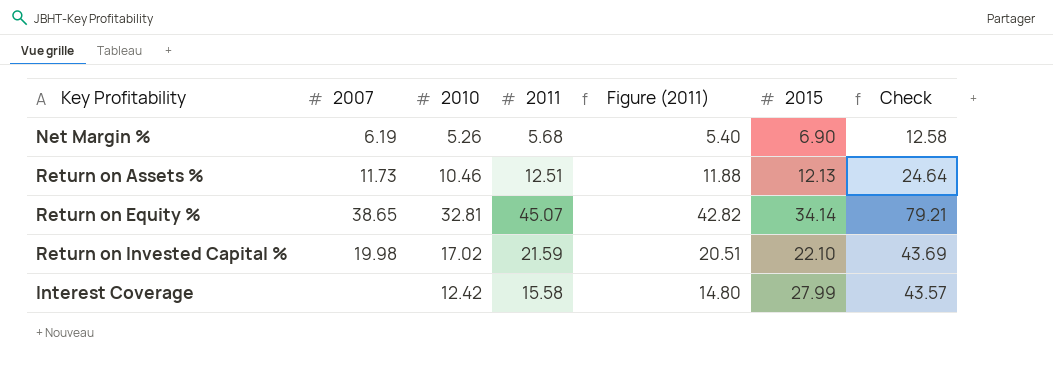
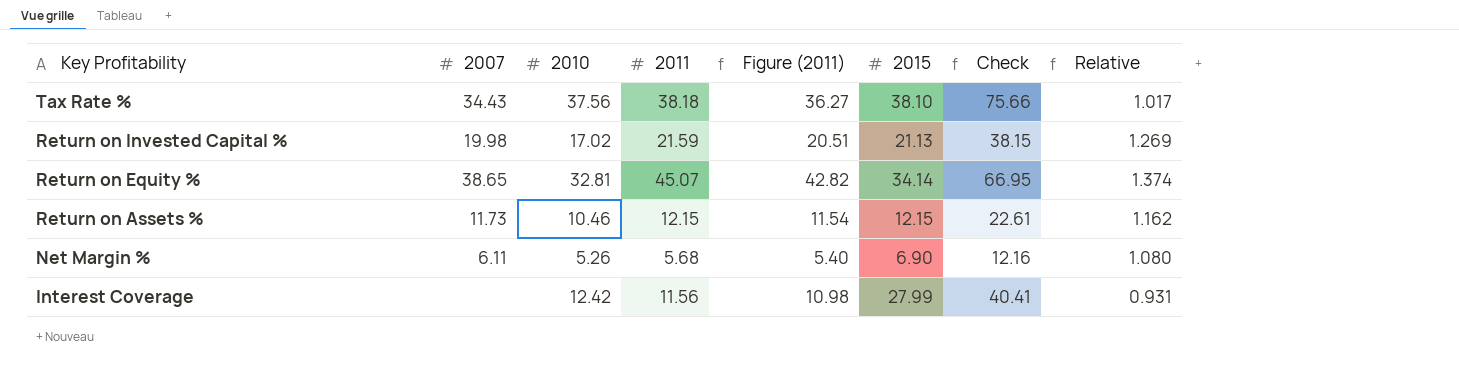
row order: none -> Key Profitability descending
column Check | formula: [2011] + [2015] -> [2010] + [2015]
column Relative | formula: none -> [2011] / [2010]
row Tax Rate %: none -> 34.43 | 37.56 | 38.18 | 36.27 | 38.10 | 75.66 | 1.017
Return on Invested Capital % | 2015: 22.10 -> 21.13
Return on Assets % | 2011: 12.51 -> 12.15
Return on Assets % | Figure (2011): 11.88 -> 11.54
Return on Assets % | 2015: 12.13 -> 12.15
Net Margin % | 2007: 6.19 -> 6.11
Interest Coverage | 2011: 15.58 -> 11.56
Interest Coverage | Figure (2011): 14.80 -> 10.98

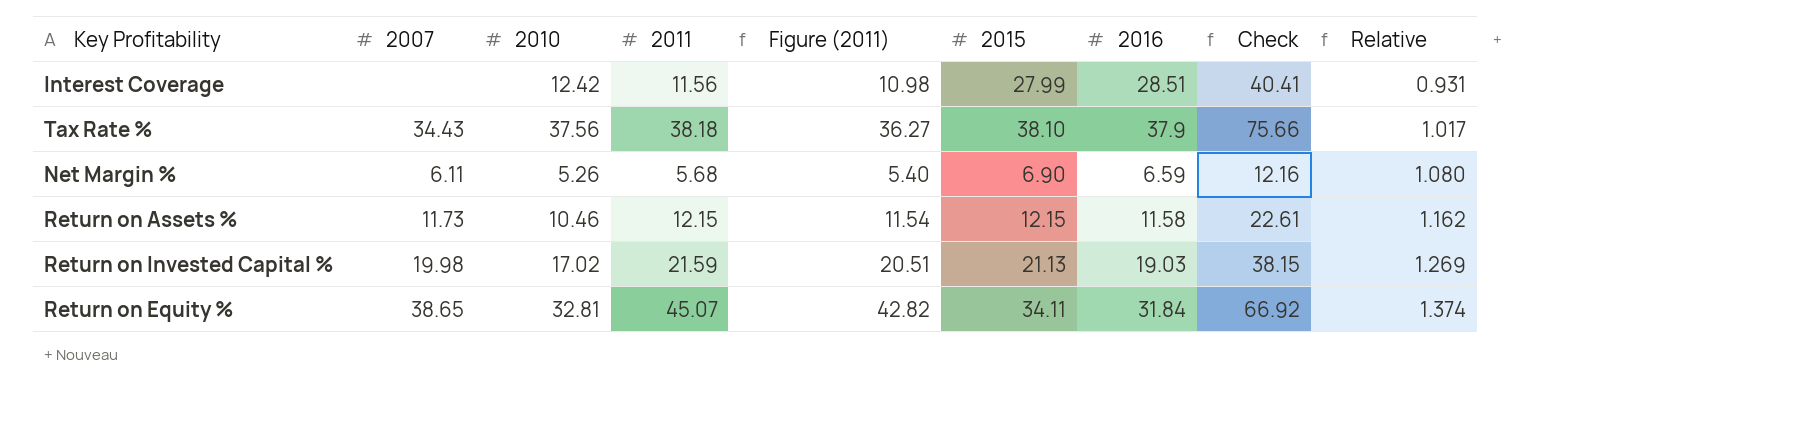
row order: Key Profitability descending -> Relative ascending
column 2016 | position: none -> 7
Return on Equity % | 2015: 34.14 -> 34.11
Return on Equity % | Check: 66.95 -> 66.92

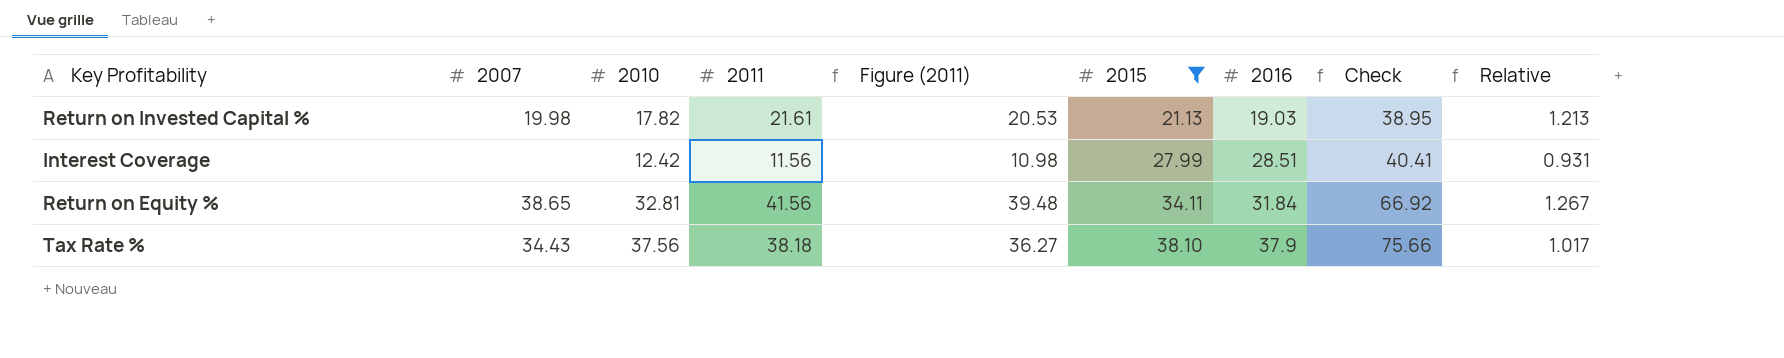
filter: none -> 2015 >= 21.13
row order: Relative ascending -> 2015 ascending
Return on Invested Capital % | 2010: 17.02 -> 17.82
Return on Invested Capital % | 2011: 21.59 -> 21.61
Return on Invested Capital % | Figure (2011): 20.51 -> 20.53
Return on Invested Capital % | Check: 38.15 -> 38.95
Return on Invested Capital % | Relative: 1.269 -> 1.213
Return on Equity % | 2011: 45.07 -> 41.56
Return on Equity % | Figure (2011): 42.82 -> 39.48
Return on Equity % | Relative: 1.374 -> 1.267

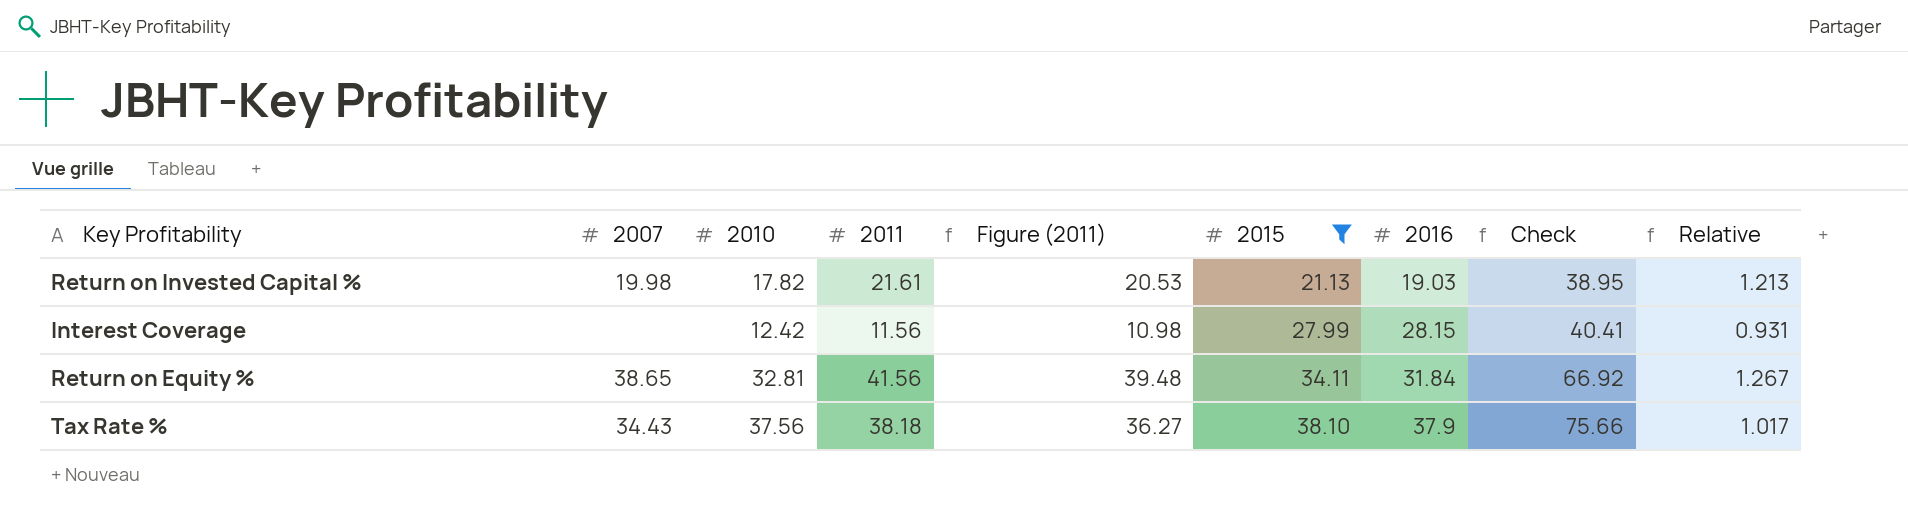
Interest Coverage | 2016: 28.51 -> 28.15

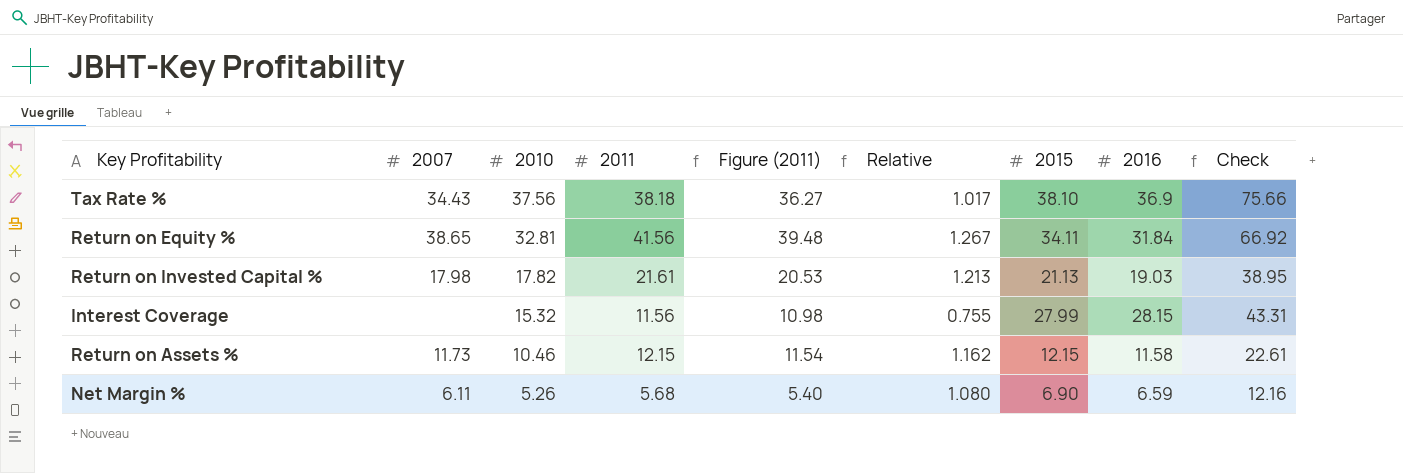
filter: 2015 >= 21.13 -> none
row order: 2015 ascending -> 2010 descending
column Relative | position: 9 -> 6
Tax Rate % | 2016: 37.9 -> 36.9
Return on Invested Capital % | 2007: 19.98 -> 17.98
Interest Coverage | 2010: 12.42 -> 15.32
Interest Coverage | Relative: 0.931 -> 0.755
Interest Coverage | Check: 40.41 -> 43.31

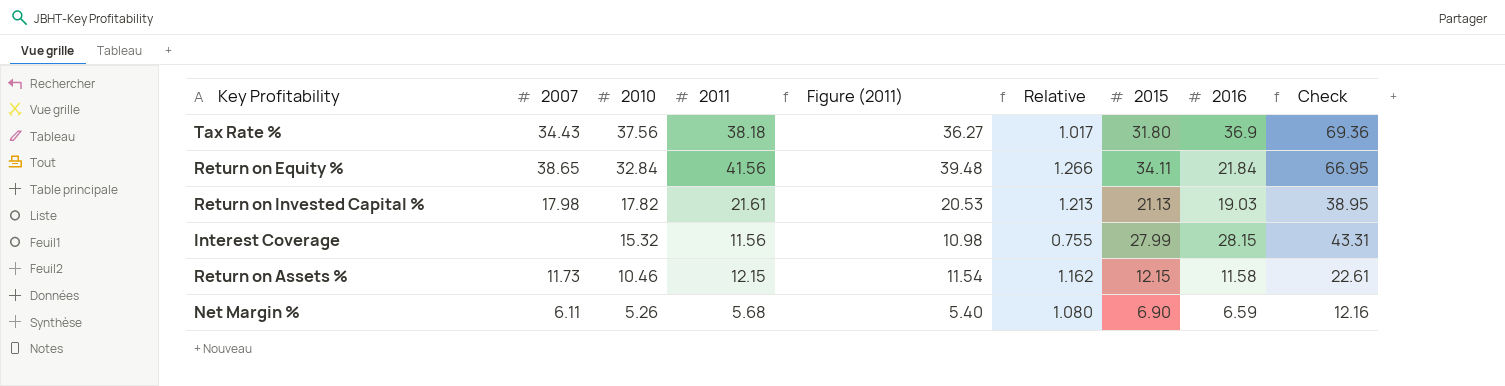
Tax Rate % | 2015: 38.10 -> 31.80
Tax Rate % | Check: 75.66 -> 69.36
Return on Equity % | 2010: 32.81 -> 32.84
Return on Equity % | Relative: 1.267 -> 1.266
Return on Equity % | 2016: 31.84 -> 21.84
Return on Equity % | Check: 66.92 -> 66.95

